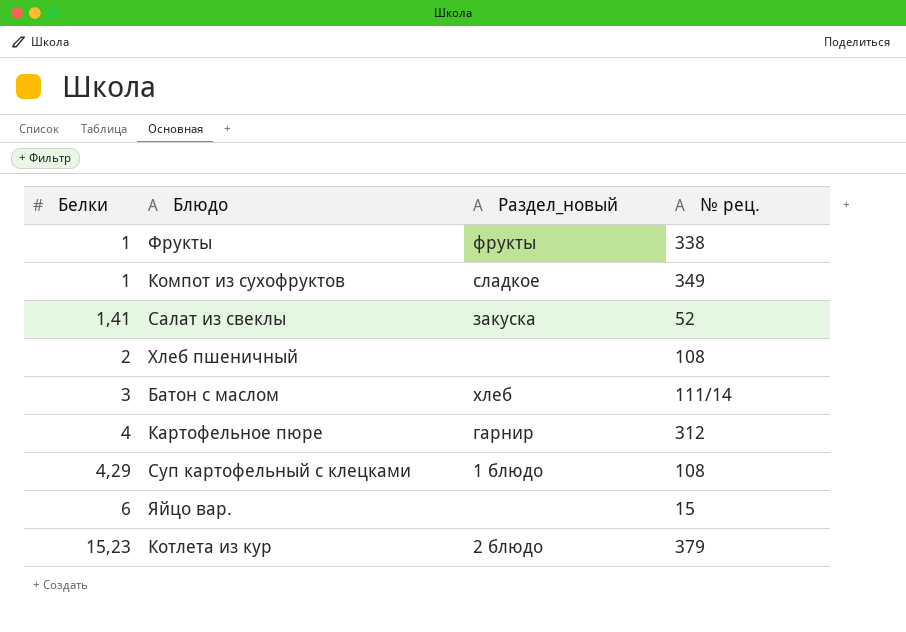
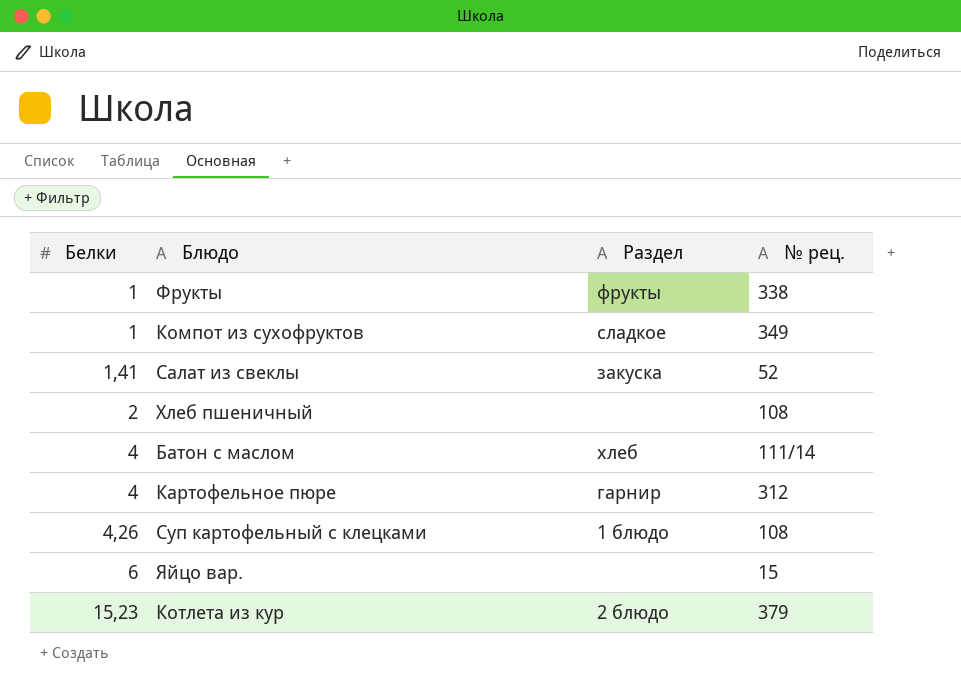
column name: Раздел_новый -> Раздел
Батон с маслом | Белки: 3 -> 4
Суп картофельный с клецками | Белки: 4,29 -> 4,26

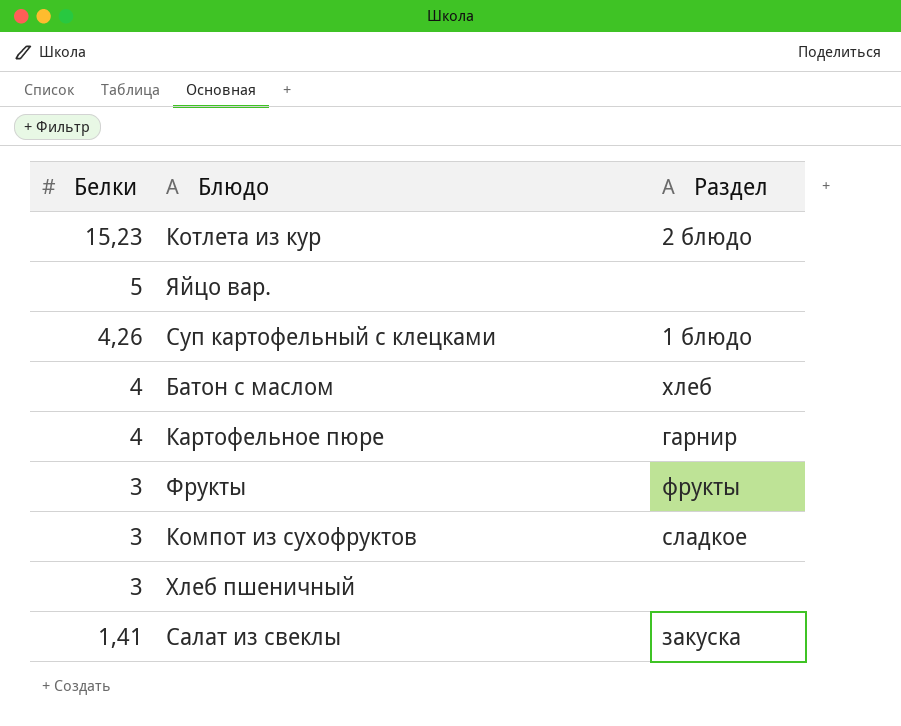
row order: Белки ascending -> Белки descending
column № рец. | position: 4 -> none
Яйцо вар. | Белки: 6 -> 5
Фрукты | Белки: 1 -> 3
Компот из сухофруктов | Белки: 1 -> 3
Хлеб пшеничный | Белки: 2 -> 3

